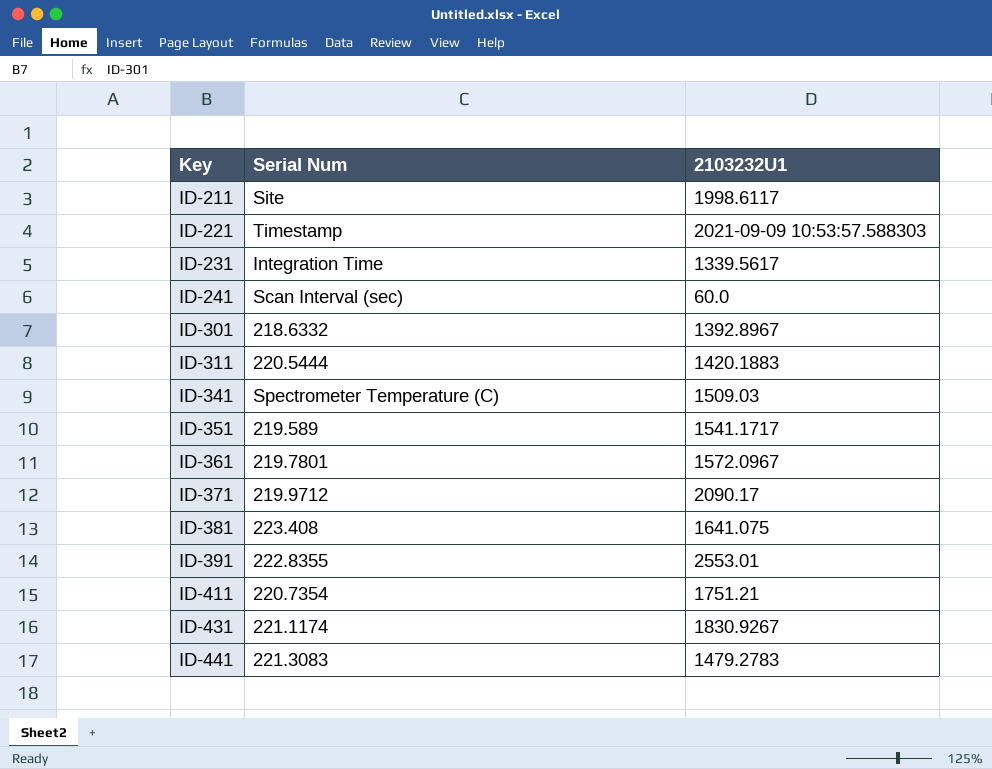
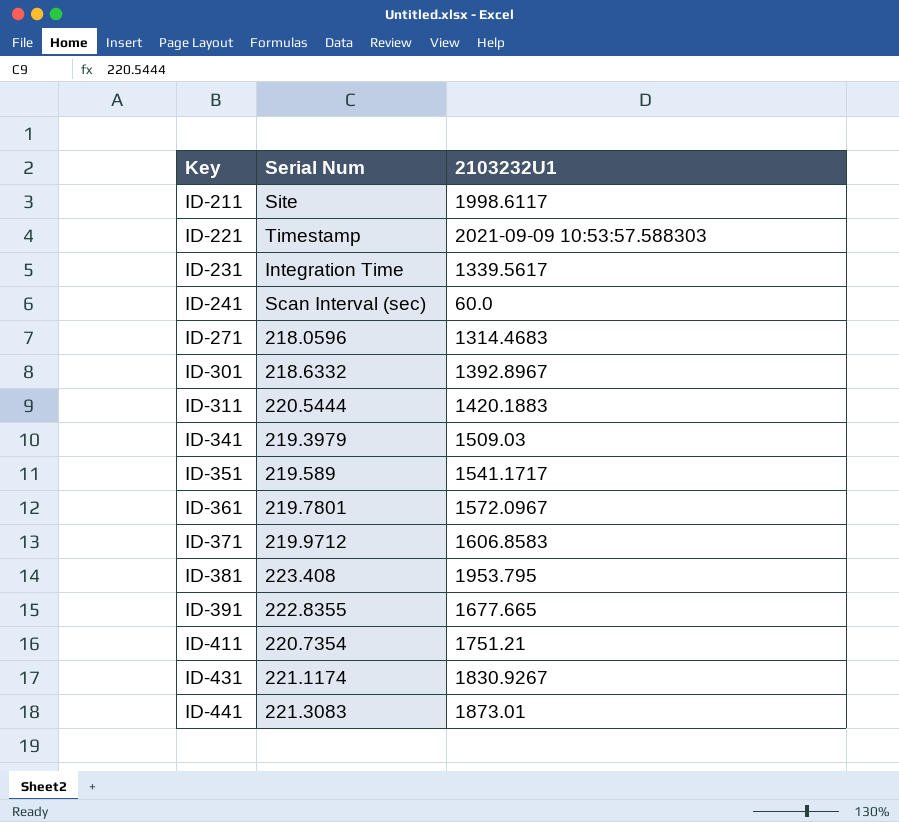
row ID-271: none -> 218.0596 | 1314.4683
ID-341 | Serial Num: Spectrometer Temperature (C) -> 219.3979
ID-371 | 2103232U1: 2090.17 -> 1606.8583
ID-381 | 2103232U1: 1641.075 -> 1953.795
ID-391 | 2103232U1: 2553.01 -> 1677.665
ID-441 | 2103232U1: 1479.2783 -> 1873.01

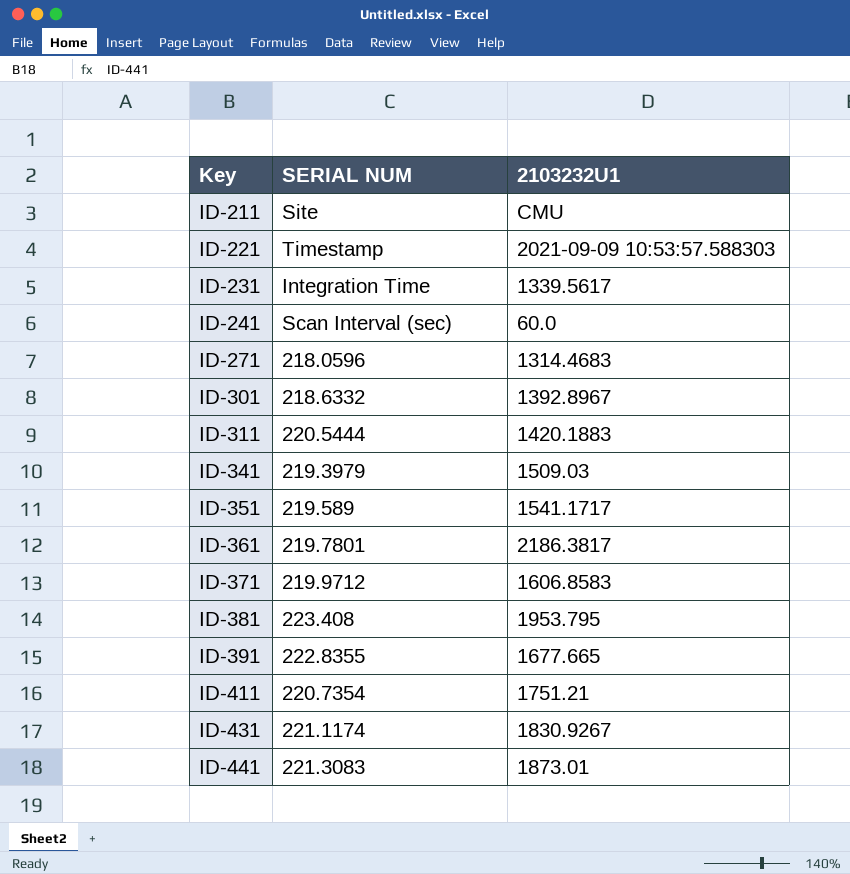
column name: Serial Num -> SERIAL NUM
ID-211 | 2103232U1: 1998.6117 -> CMU
ID-361 | 2103232U1: 1572.0967 -> 2186.3817

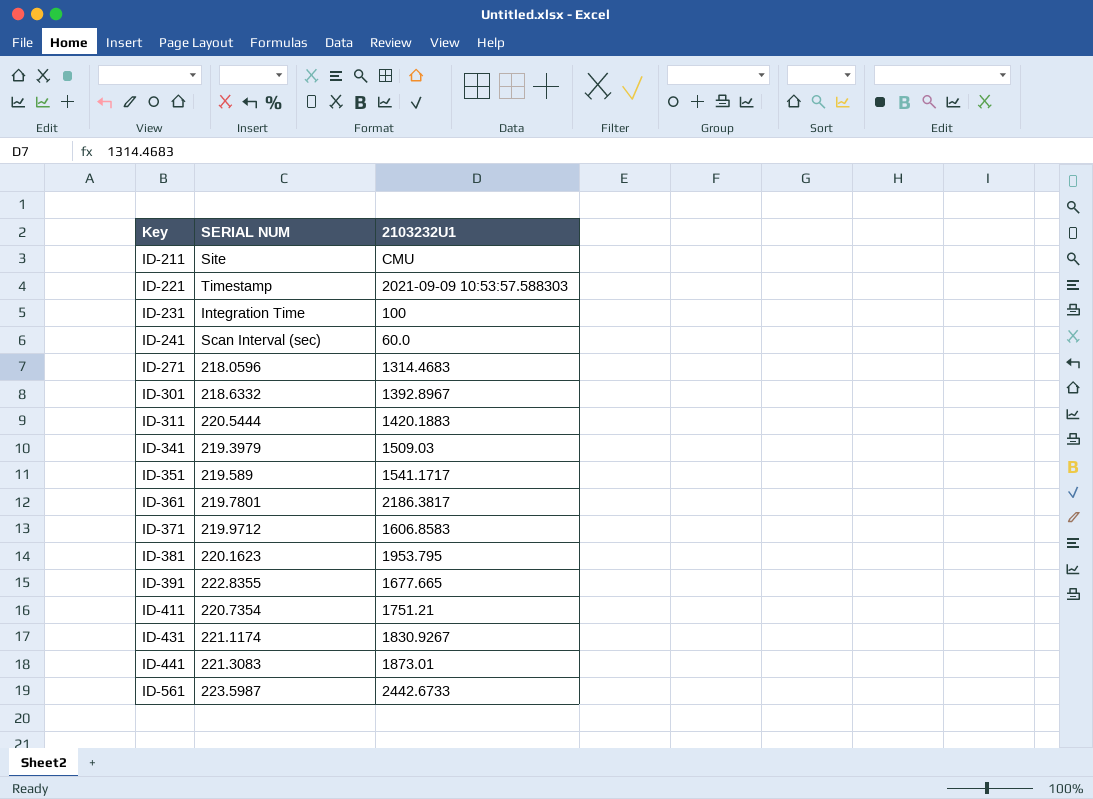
ID-231 | 2103232U1: 1339.5617 -> 100
ID-381 | SERIAL NUM: 223.408 -> 220.1623
row ID-561: none -> 223.5987 | 2442.6733

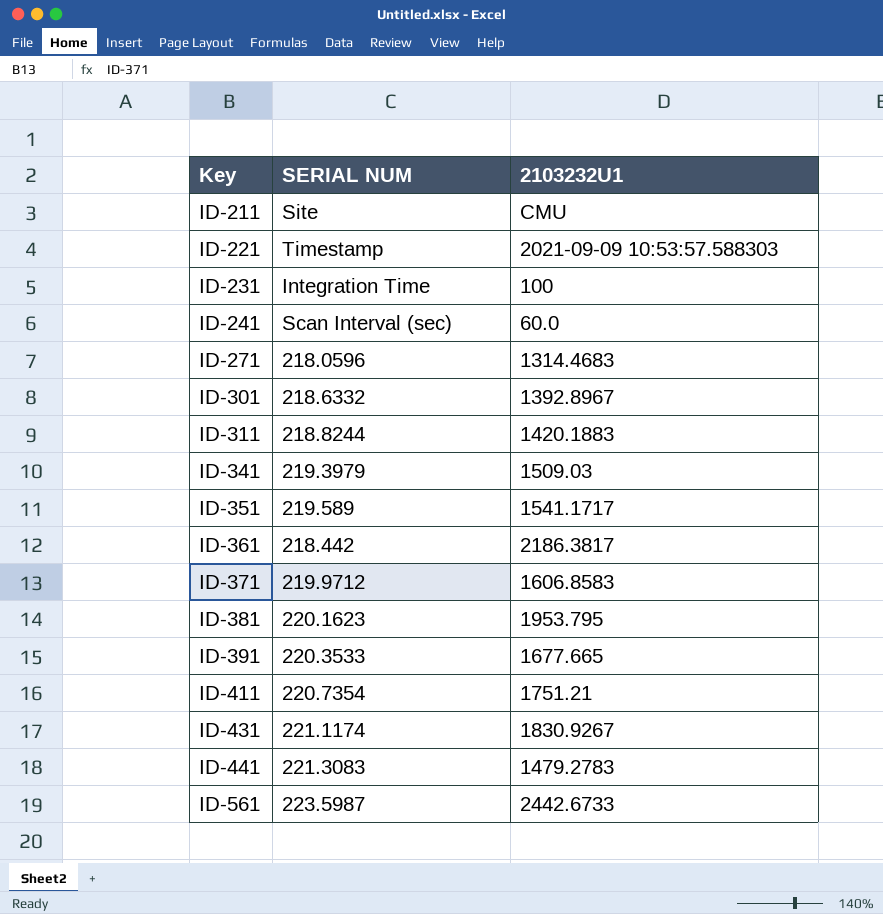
ID-311 | SERIAL NUM: 220.5444 -> 218.8244
ID-361 | SERIAL NUM: 219.7801 -> 218.442
ID-391 | SERIAL NUM: 222.8355 -> 220.3533
ID-441 | 2103232U1: 1873.01 -> 1479.2783

